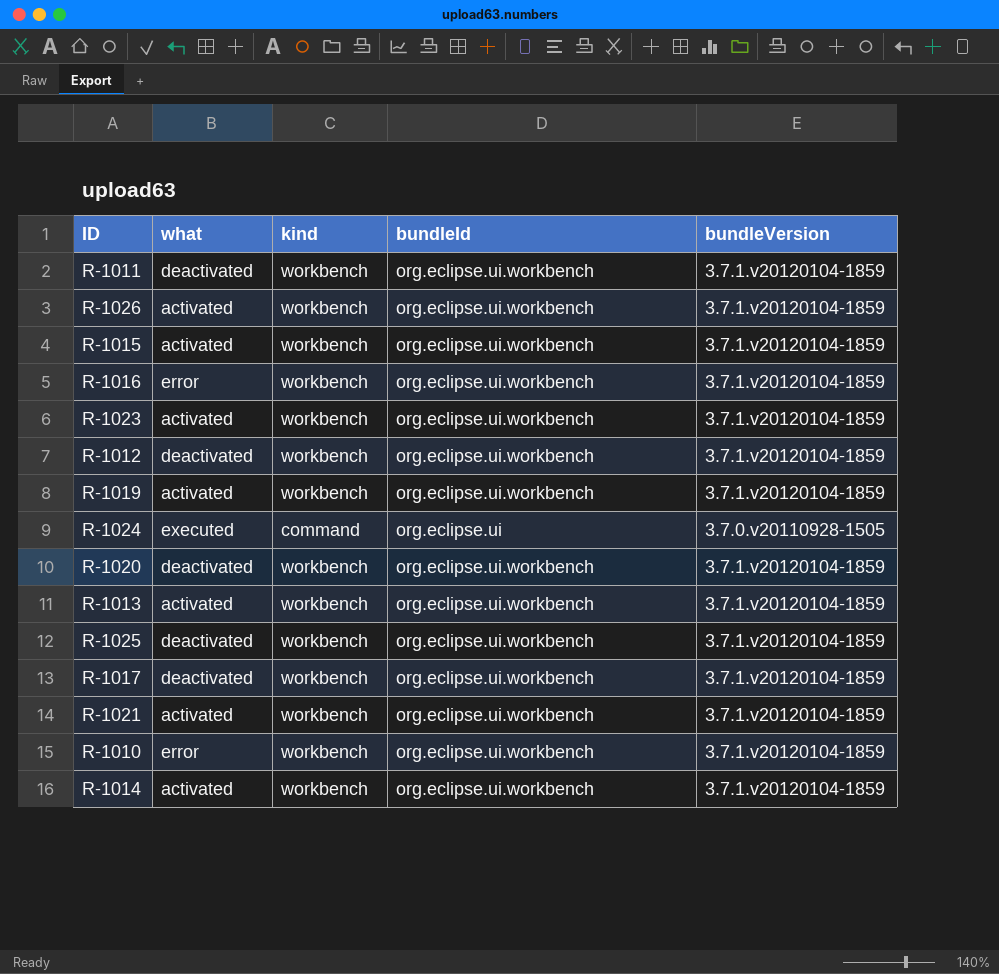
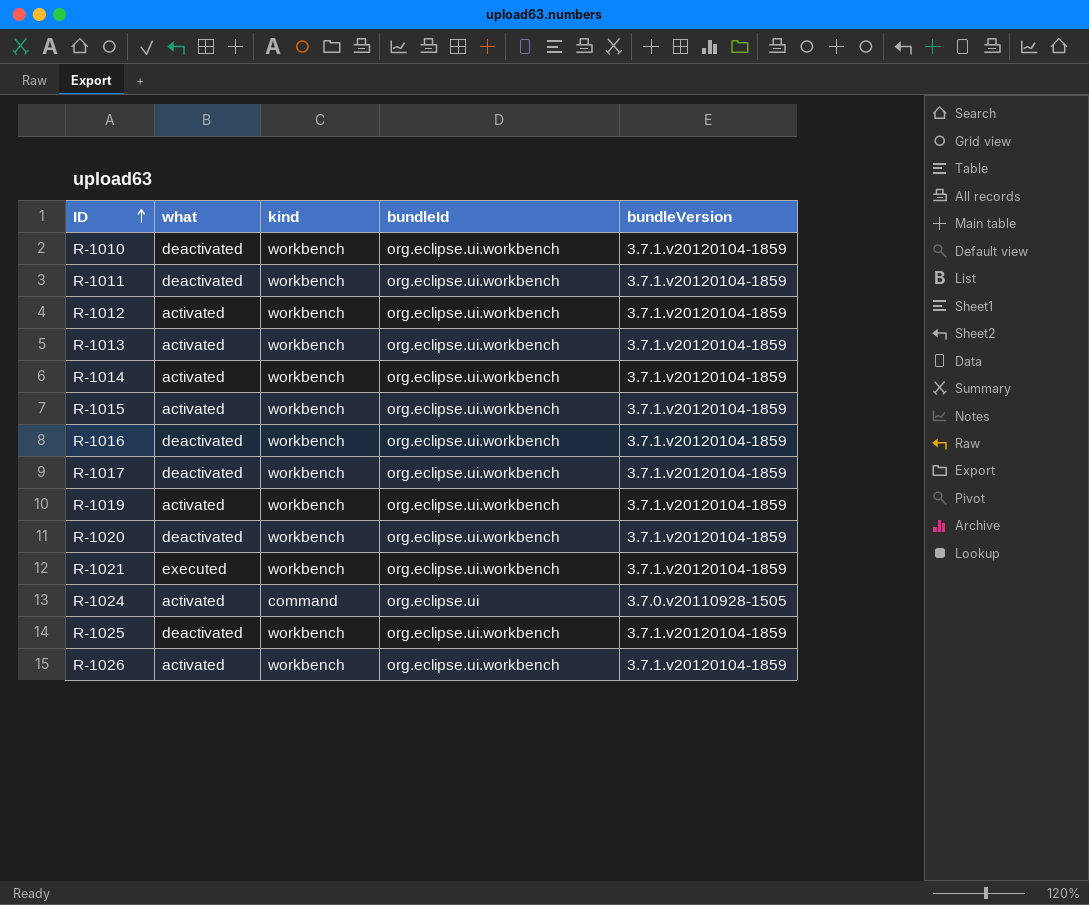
row order: none -> ID ascending
row R-1023: activated | workbench | org.eclipse.ui.workbench | 3.7.1.v20120104-1859 -> none
R-1010 | what: error -> deactivated
R-1012 | what: deactivated -> activated
R-1016 | what: error -> deactivated
R-1021 | what: activated -> executed
R-1024 | what: executed -> activated

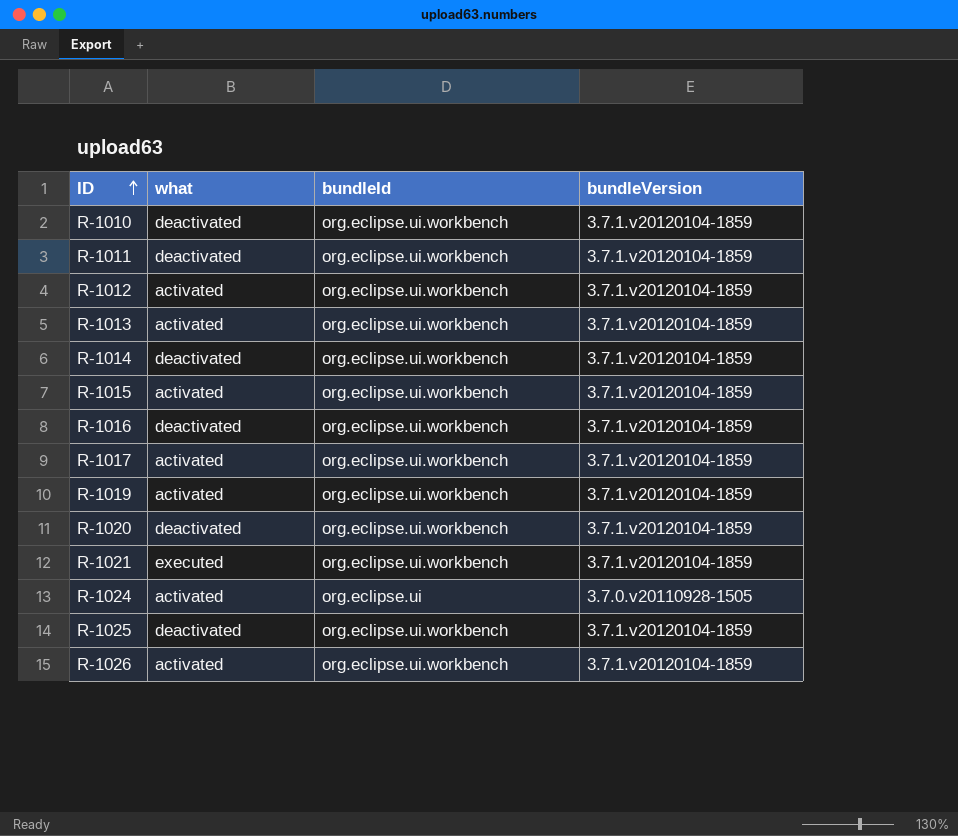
column kind | position: 3 -> none
R-1014 | what: activated -> deactivated
R-1017 | what: deactivated -> activated

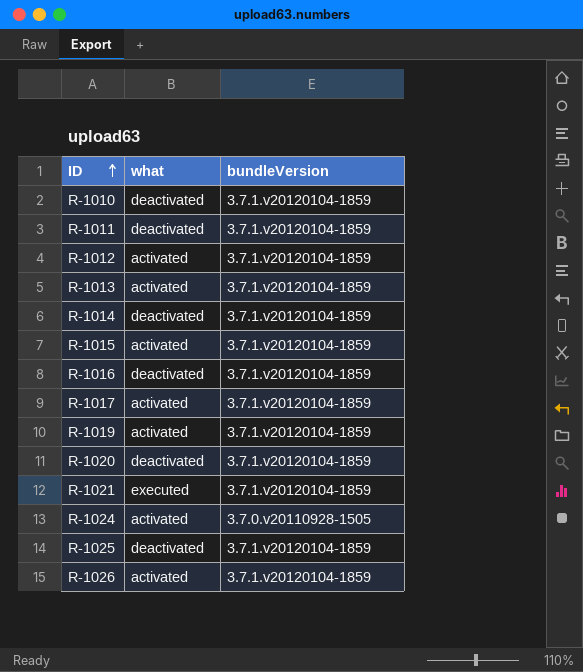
column bundleId | position: 3 -> none

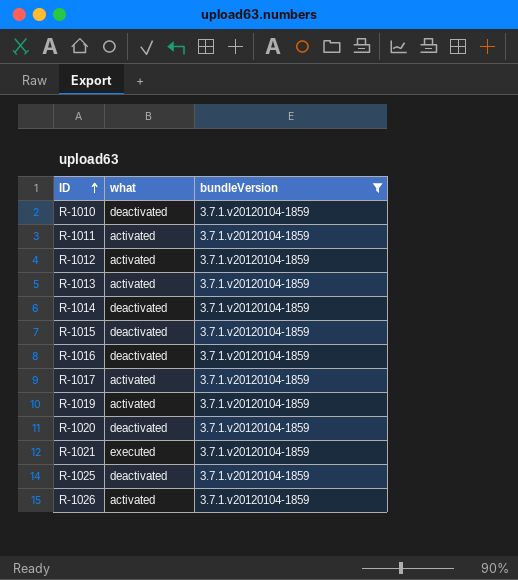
filter: none -> bundleVersion = 3.7.1.v20120104-1859
R-1011 | what: deactivated -> activated
R-1015 | what: activated -> deactivated

